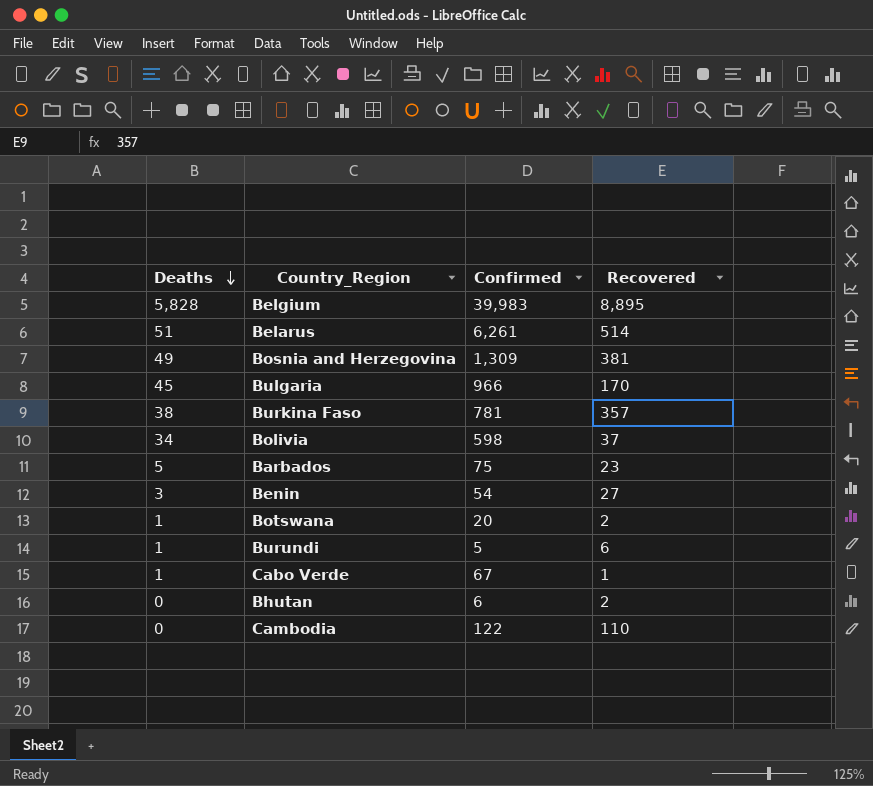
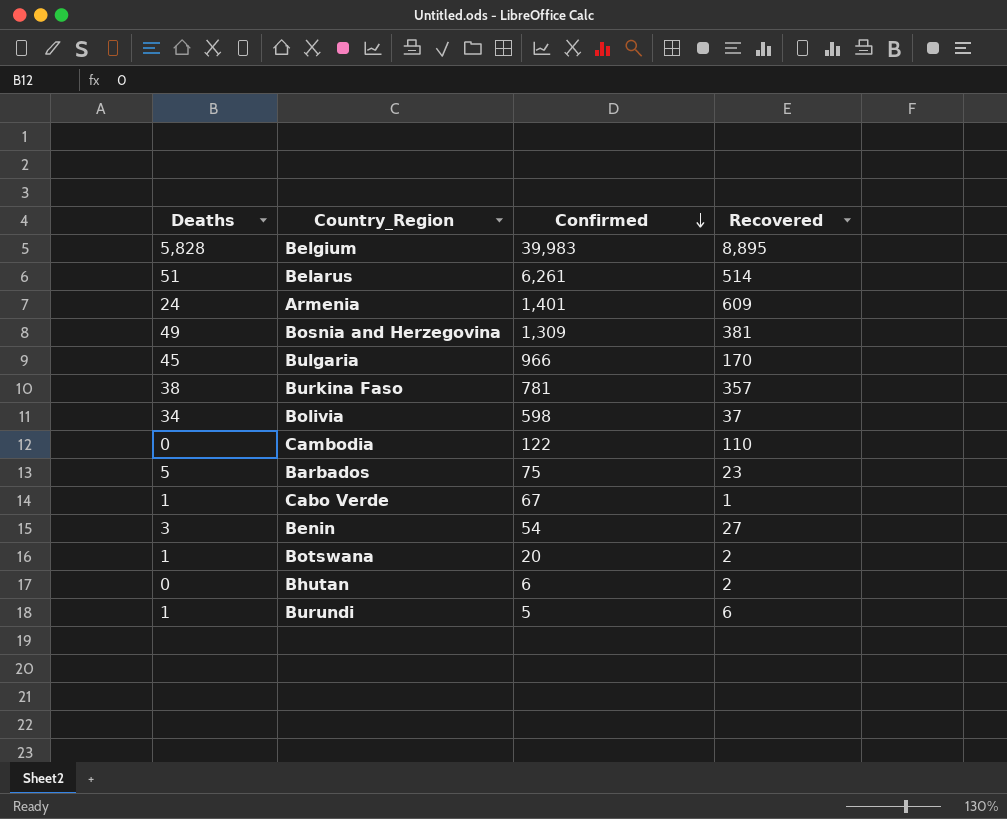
row order: Deaths descending -> Confirmed descending
row Armenia: none -> 24 | 1,401 | 609

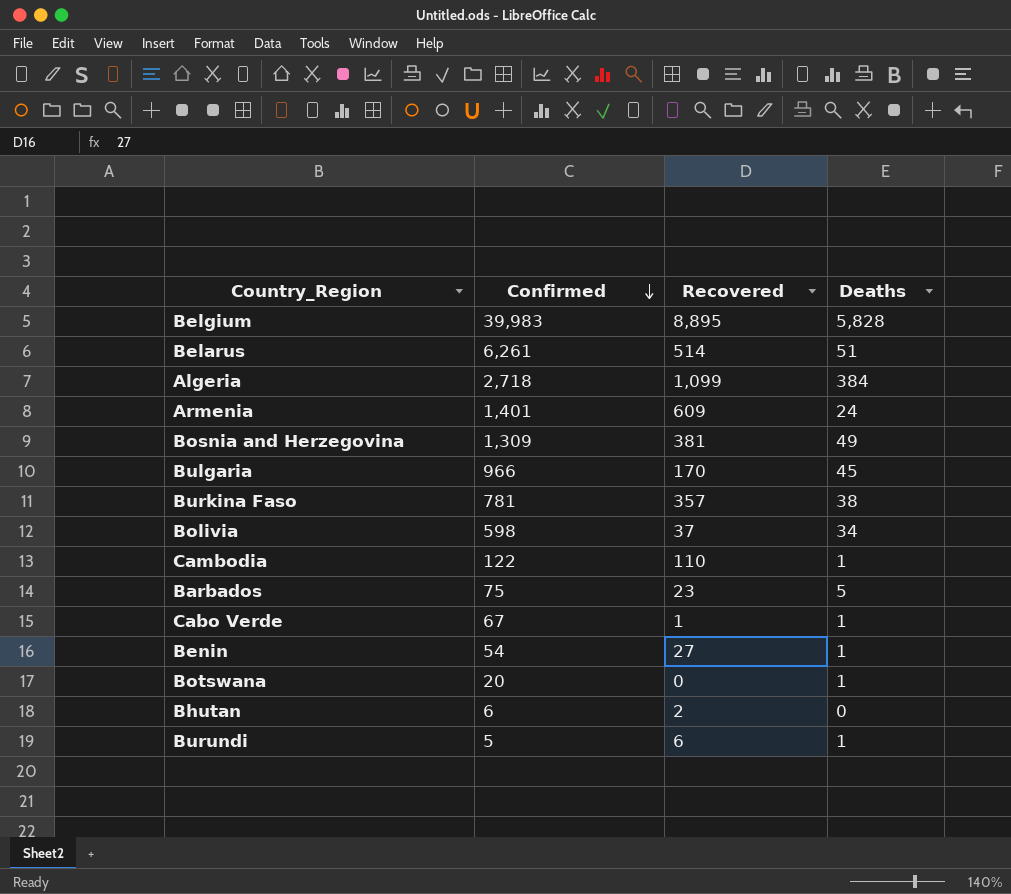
column Deaths | position: 1 -> 4
row Algeria: none -> 2,718 | 1,099 | 384
Cambodia | Deaths: 0 -> 1
Benin | Deaths: 3 -> 1
Botswana | Recovered: 2 -> 0

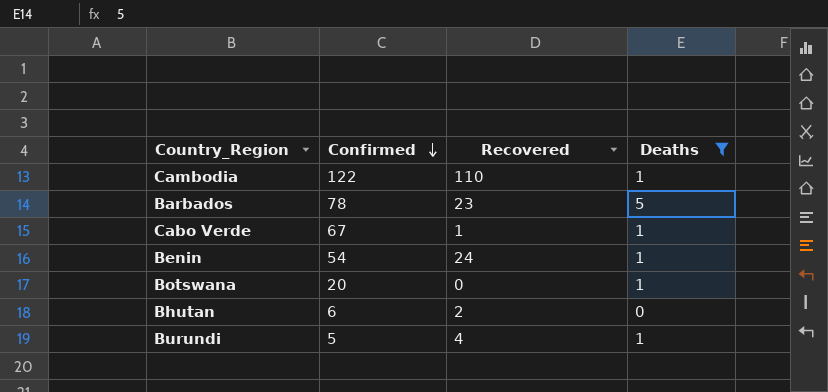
filter: none -> Deaths <= 5
Barbados | Confirmed: 75 -> 78
Benin | Recovered: 27 -> 24
Burundi | Recovered: 6 -> 4

